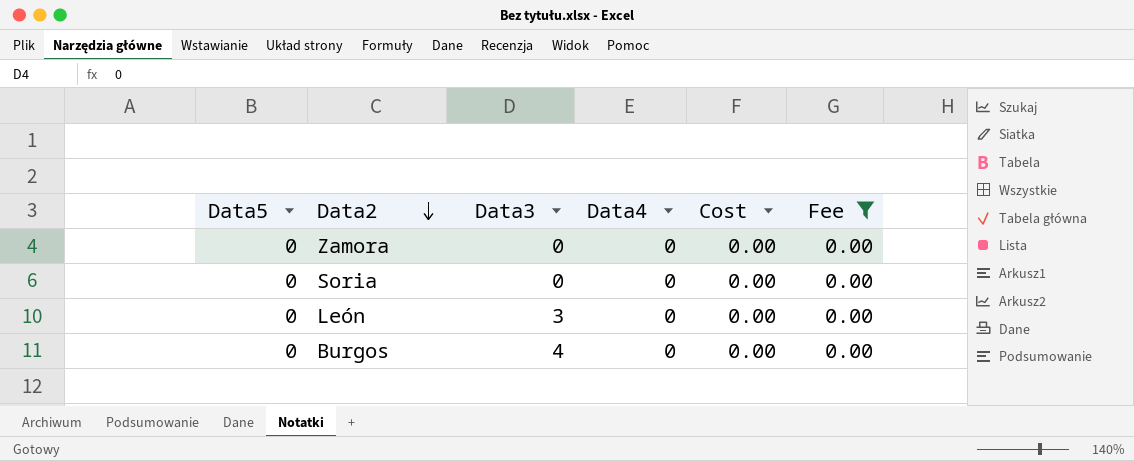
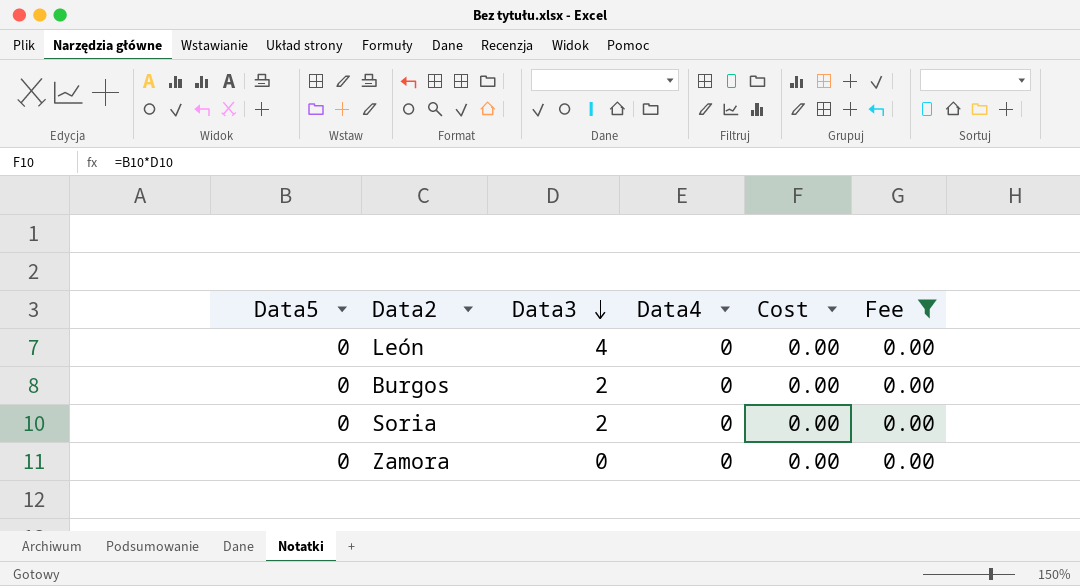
row order: Data2 descending -> Data3 descending
León | Data3: 3 -> 4
Burgos | Data3: 4 -> 2
Soria | Data3: 0 -> 2

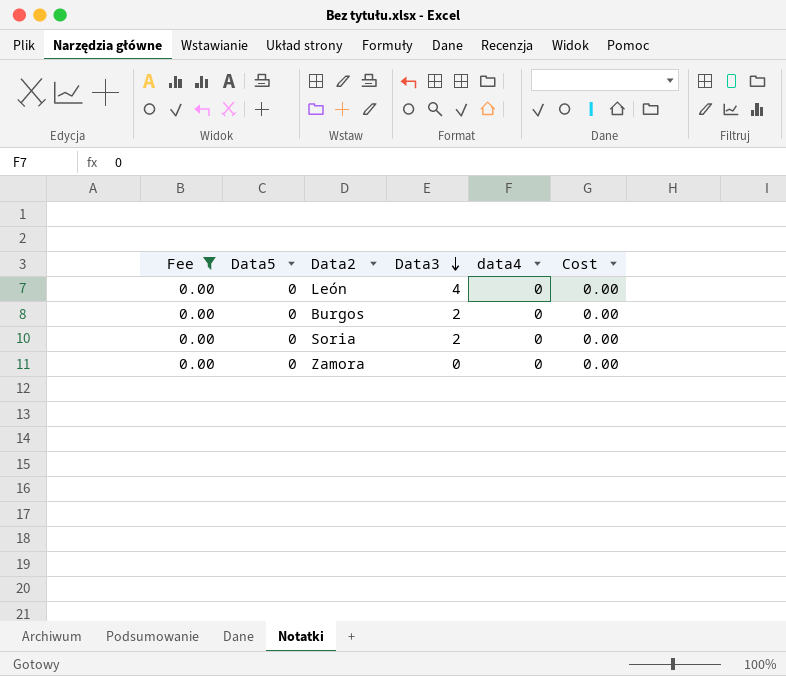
column Fee | position: 6 -> 1
column name: Data4 -> data4

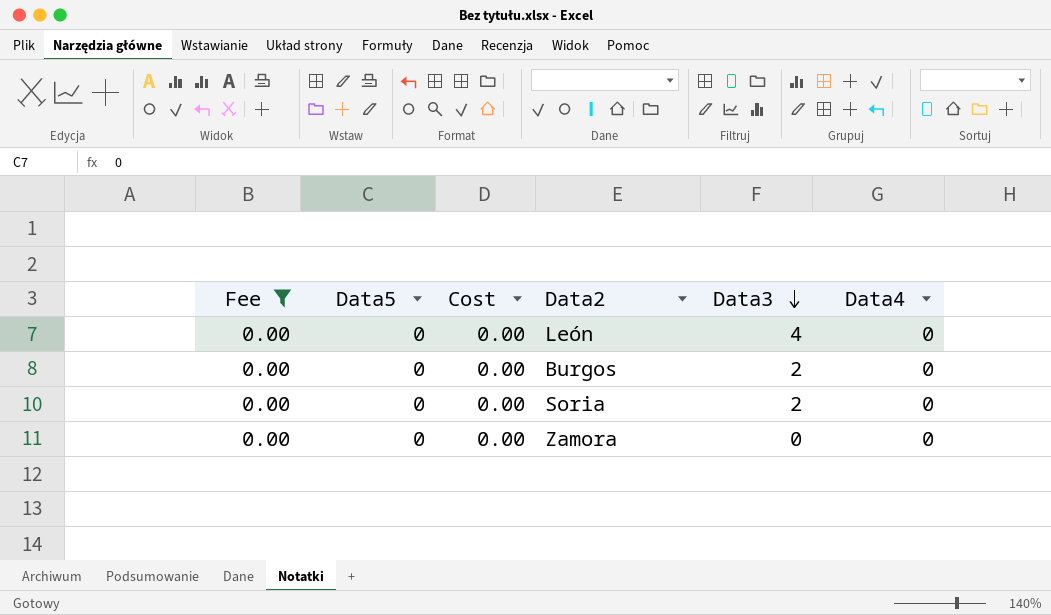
column Cost | position: 6 -> 3
column name: data4 -> Data4

